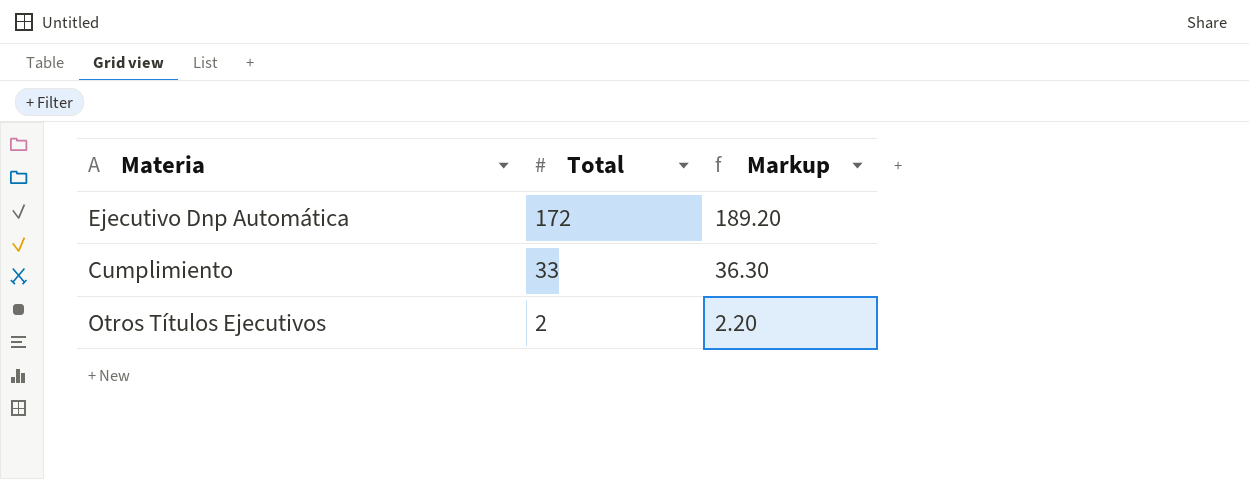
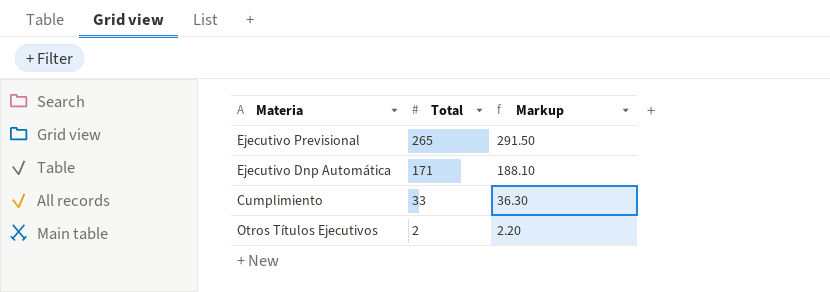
row Ejecutivo Previsional: none -> 265 | 291.50
Ejecutivo Dnp Automática | Total: 172 -> 171
Ejecutivo Dnp Automática | Markup: 189.20 -> 188.10

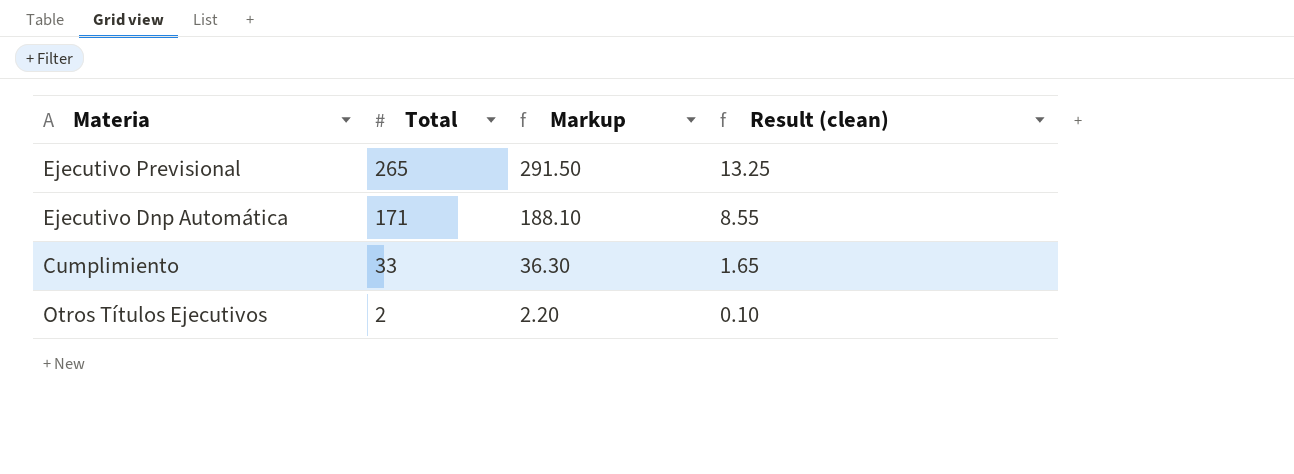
column Result (clean) | formula: none -> [Total] * 0.05

